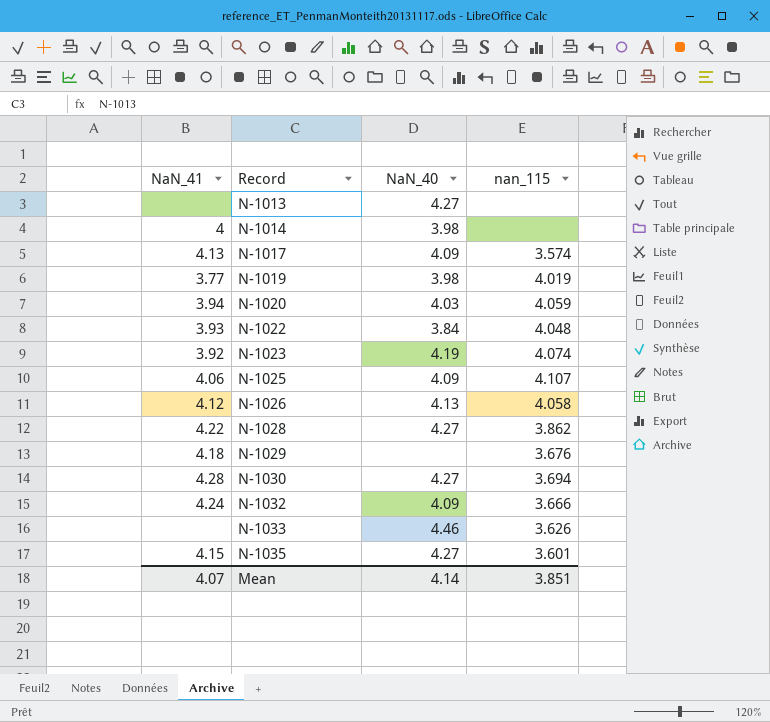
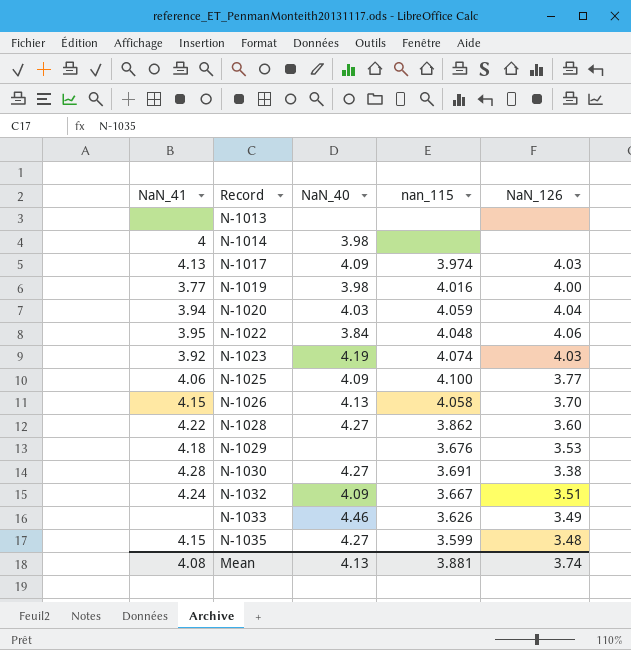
column NaN_126 | position: none -> 5
N-1013 | NaN_40: 4.27 -> none
N-1017 | nan_115: 3.574 -> 3.974
N-1019 | nan_115: 4.019 -> 4.016
N-1022 | NaN_41: 3.93 -> 3.95
N-1025 | nan_115: 4.107 -> 4.100
N-1026 | NaN_41: 4.12 -> 4.15
N-1030 | nan_115: 3.694 -> 3.691
N-1032 | nan_115: 3.666 -> 3.667
N-1035 | nan_115: 3.601 -> 3.599
Mean | NaN_41: 4.07 -> 4.08
Mean | NaN_40: 4.14 -> 4.13
Mean | nan_115: 3.851 -> 3.881

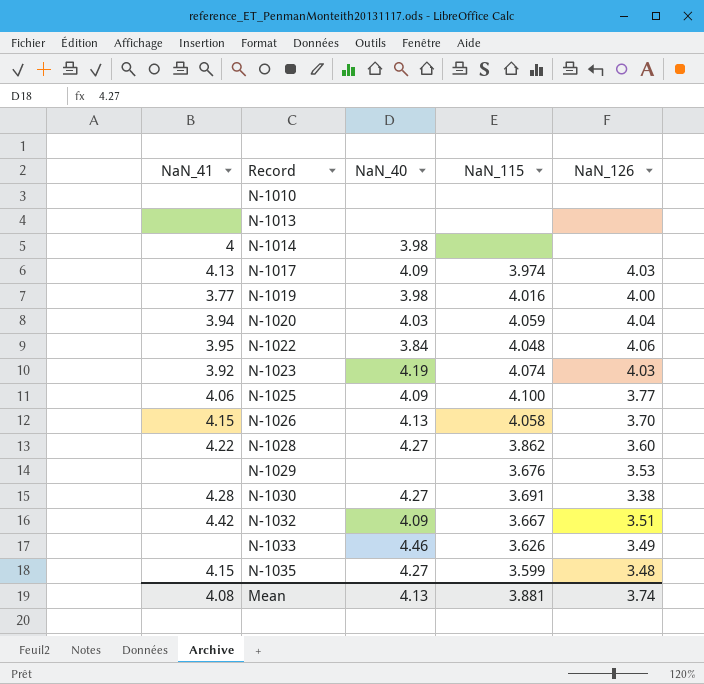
column name: nan_115 -> NaN_115
row N-1010: none -> none | none | none | none
N-1029 | NaN_41: 4.18 -> none
N-1032 | NaN_41: 4.24 -> 4.42

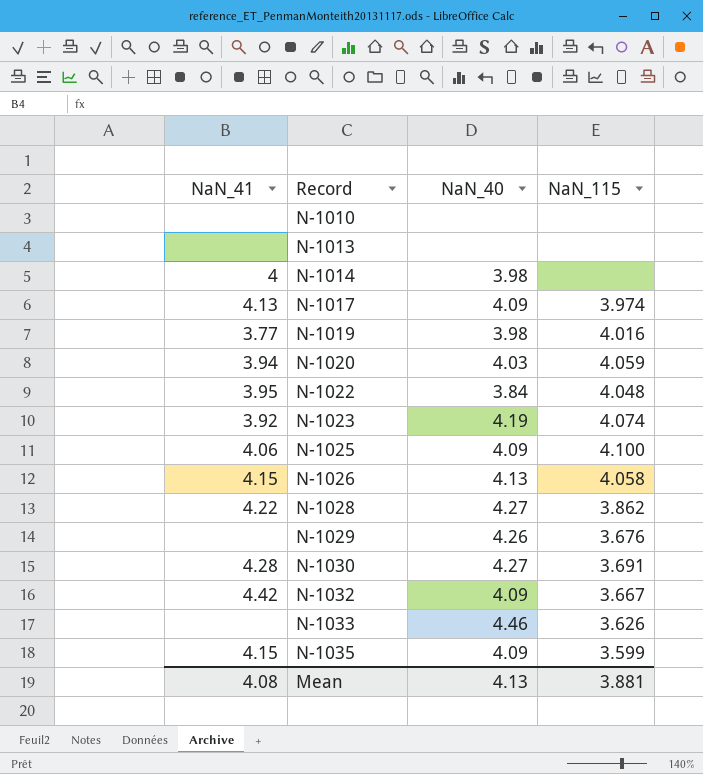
column NaN_126 | position: 5 -> none
N-1029 | NaN_40: none -> 4.26
N-1035 | NaN_40: 4.27 -> 4.09

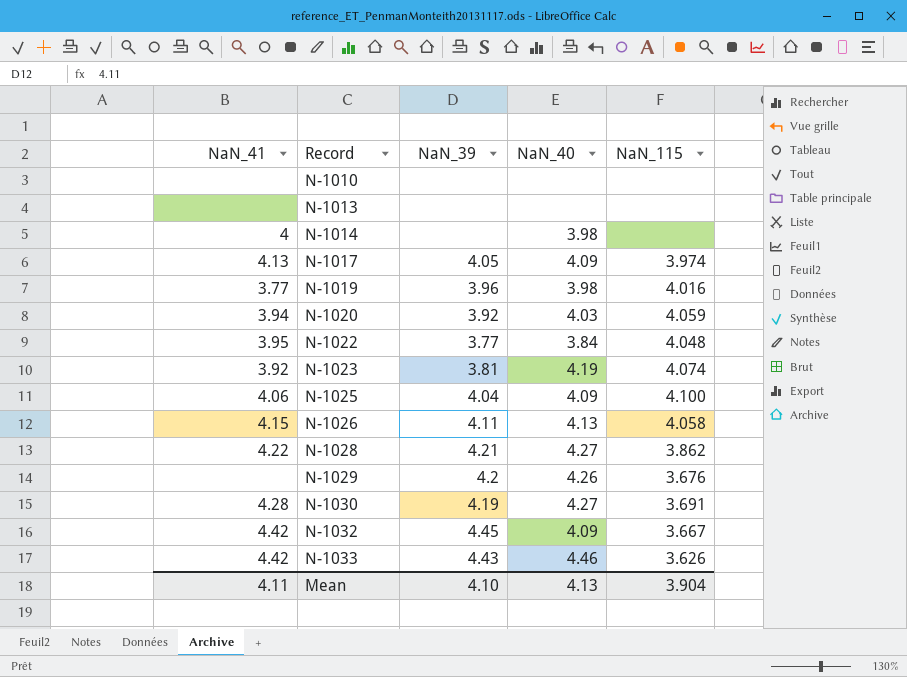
column NaN_39 | position: none -> 3
row N-1035: 4.15 | 4.09 | 3.599 -> none
N-1033 | NaN_41: none -> 4.42
Mean | NaN_41: 4.08 -> 4.11
Mean | NaN_115: 3.881 -> 3.904

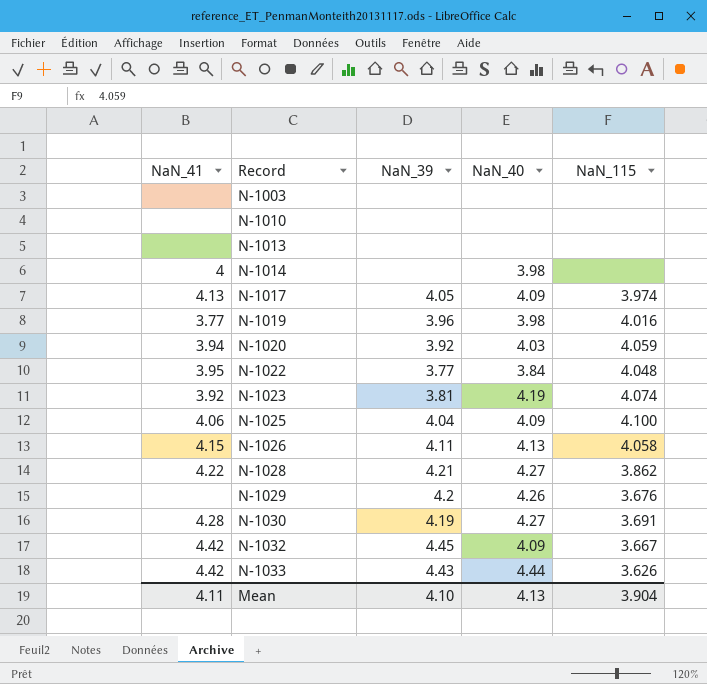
row N-1003: none -> none | none | none | none
N-1033 | NaN_40: 4.46 -> 4.44

